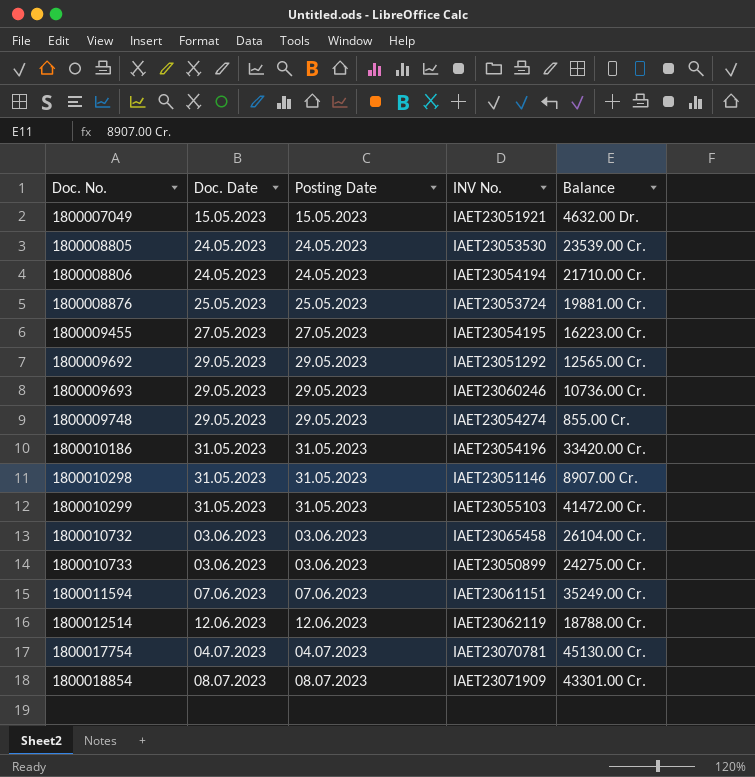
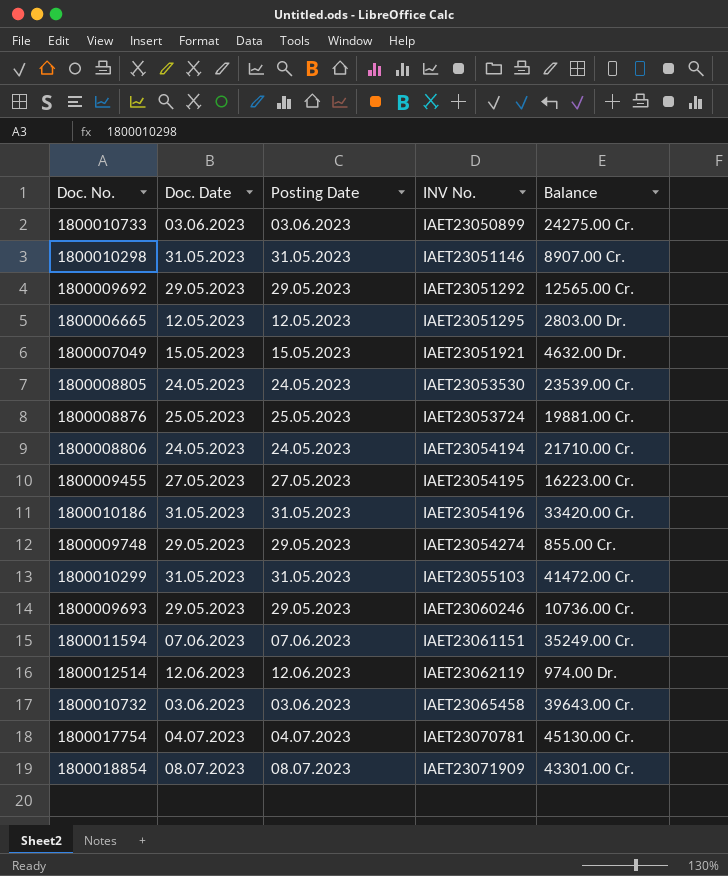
row order: Doc. No. ascending -> INV No. ascending
row 1800006665: none -> 12.05.2023 | 12.05.2023 | IAET23051295 | 2803.00 Dr.
1800012514 | Balance: 18788.00 Cr. -> 974.00 Dr.
1800010732 | Balance: 26104.00 Cr. -> 39643.00 Cr.

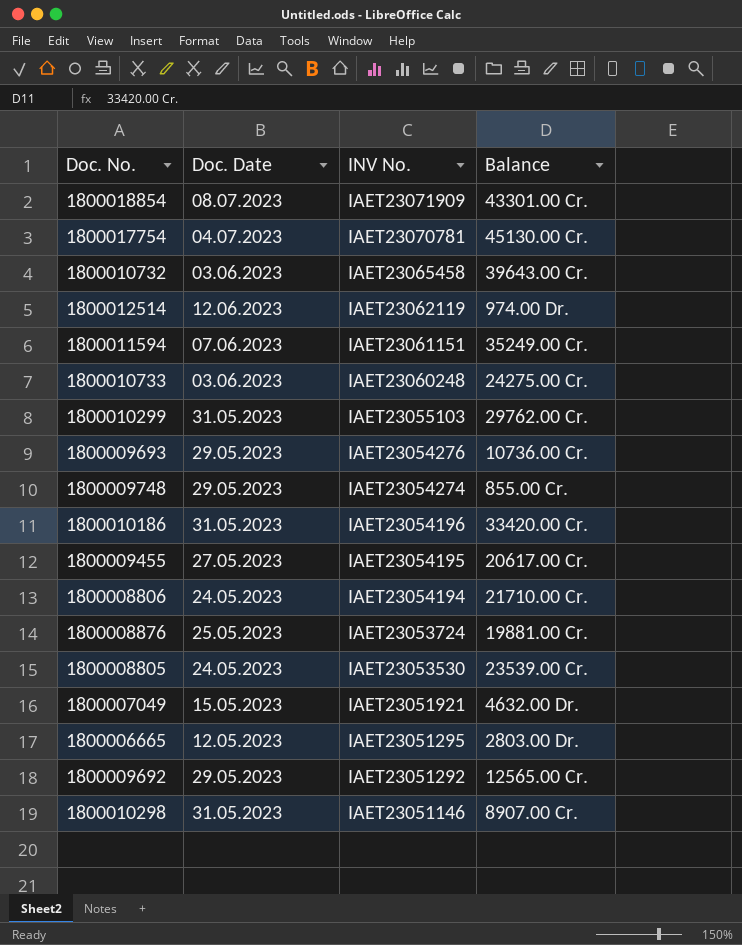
row order: INV No. ascending -> INV No. descending
column Posting Date | position: 3 -> none
1800010733 | INV No.: IAET23050899 -> IAET23060248
1800010299 | Balance: 41472.00 Cr. -> 29762.00 Cr.
1800009693 | INV No.: IAET23060246 -> IAET23054276
1800009455 | Balance: 16223.00 Cr. -> 20617.00 Cr.

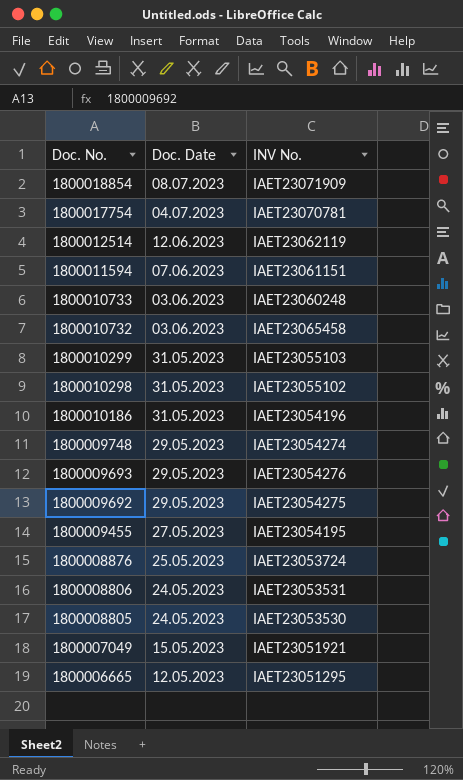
row order: INV No. descending -> Doc. No. descending
column Balance | position: 4 -> none
1800010298 | INV No.: IAET23051146 -> IAET23055102
1800009692 | INV No.: IAET23051292 -> IAET23054275
1800008806 | INV No.: IAET23054194 -> IAET23053531

